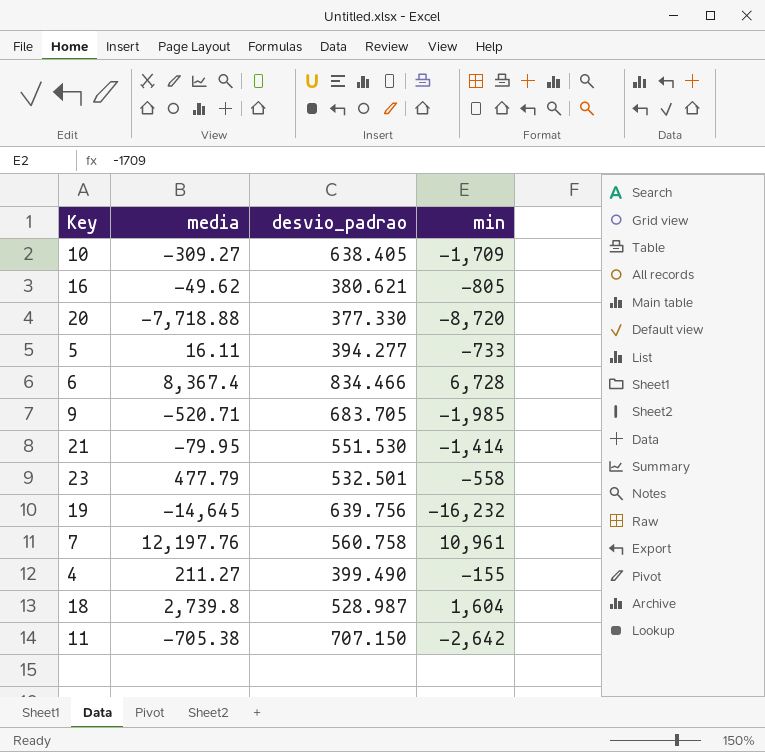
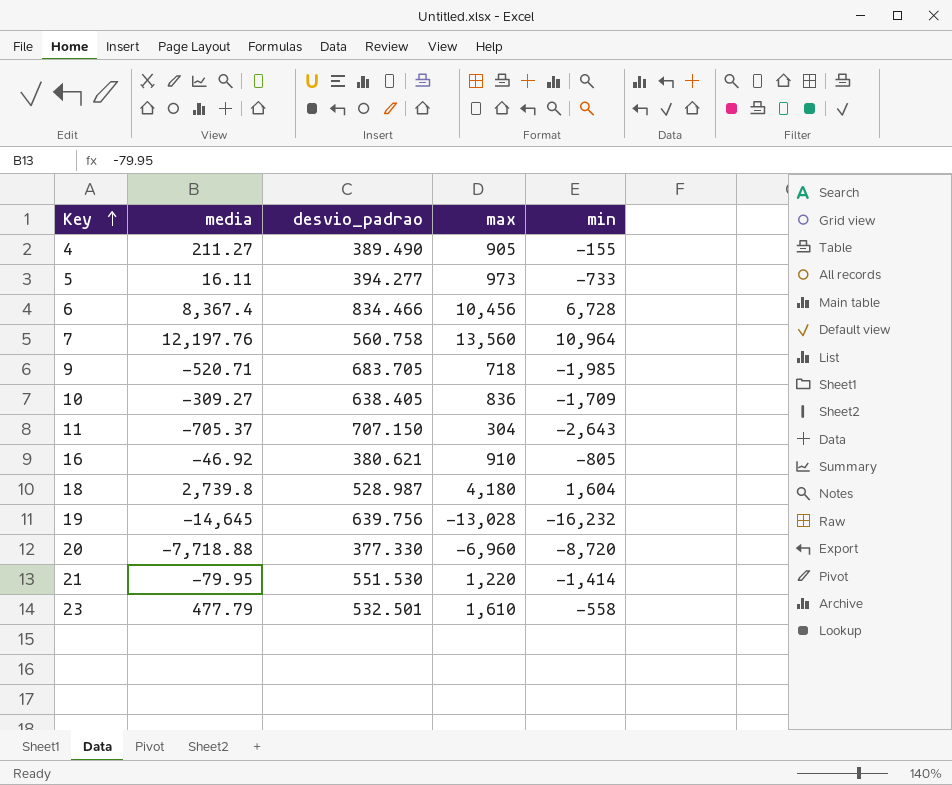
row order: none -> Key ascending
column max | position: none -> 4
4 | desvio_padrao: 399.490 -> 389.490
7 | min: 10,961 -> 10,964
11 | media: -705.38 -> -705.37
11 | min: -2,642 -> -2,643
16 | media: -49.62 -> -46.92

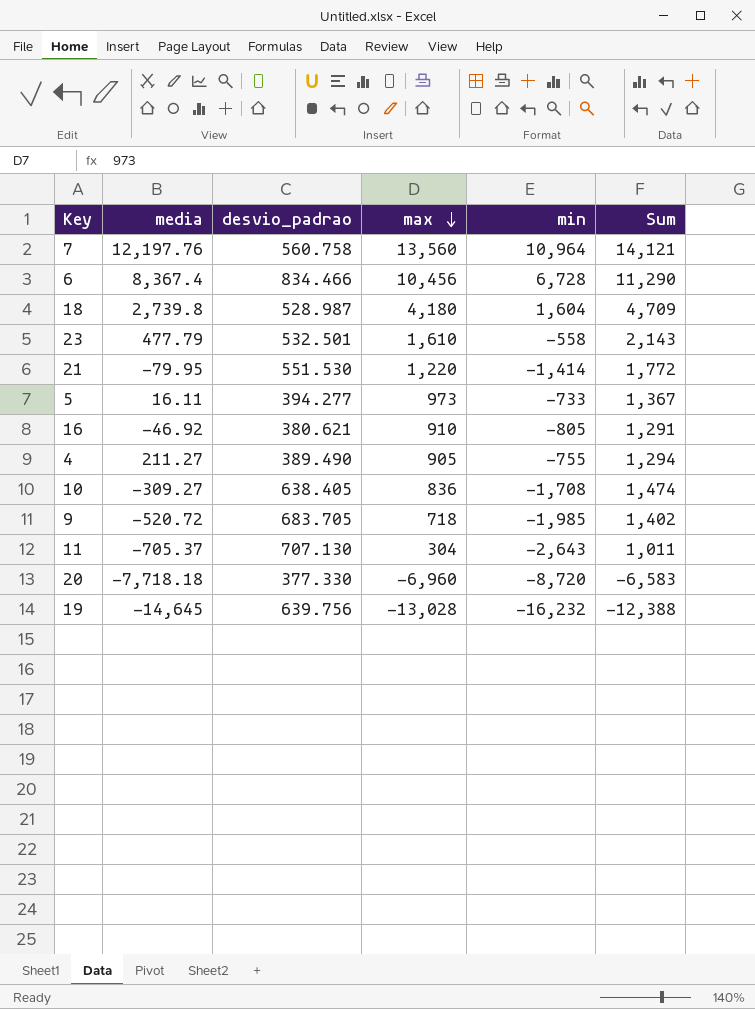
row order: Key ascending -> max descending
column Sum | formula: none -> [desvio_padrao] + [max]
4 | min: -155 -> -755
10 | min: -1,709 -> -1,708
9 | media: -520.71 -> -520.72
11 | desvio_padrao: 707.150 -> 707.130
20 | media: -7,718.88 -> -7,718.18

